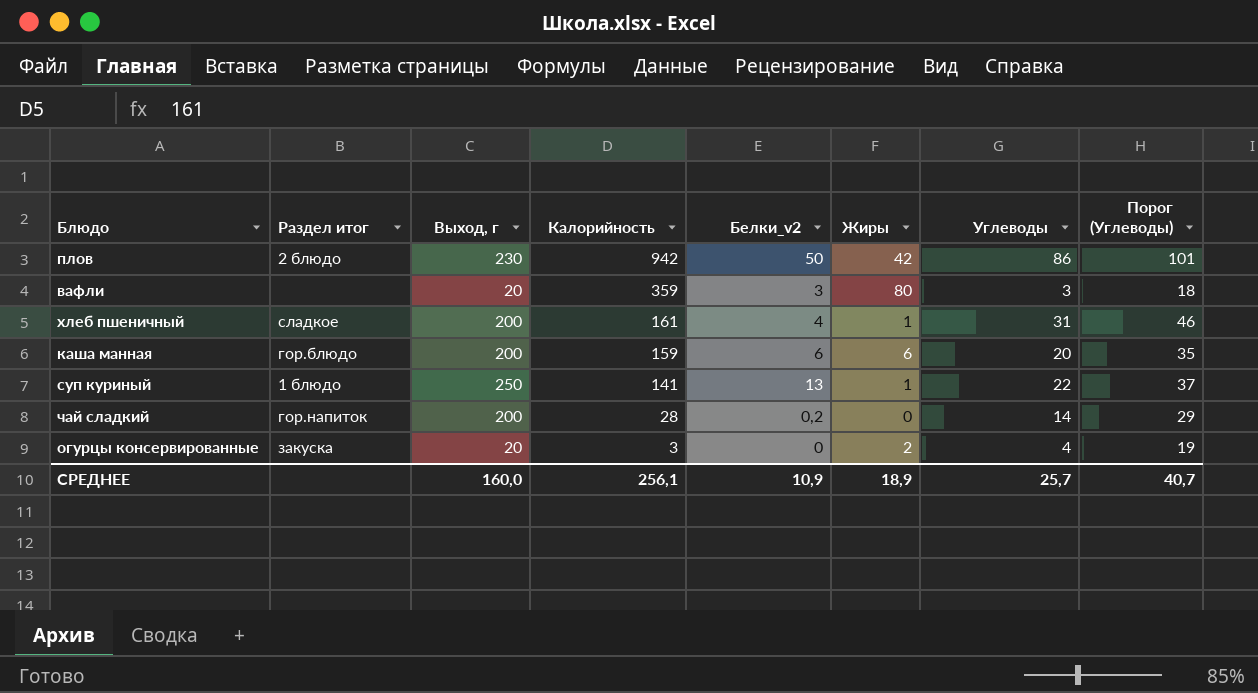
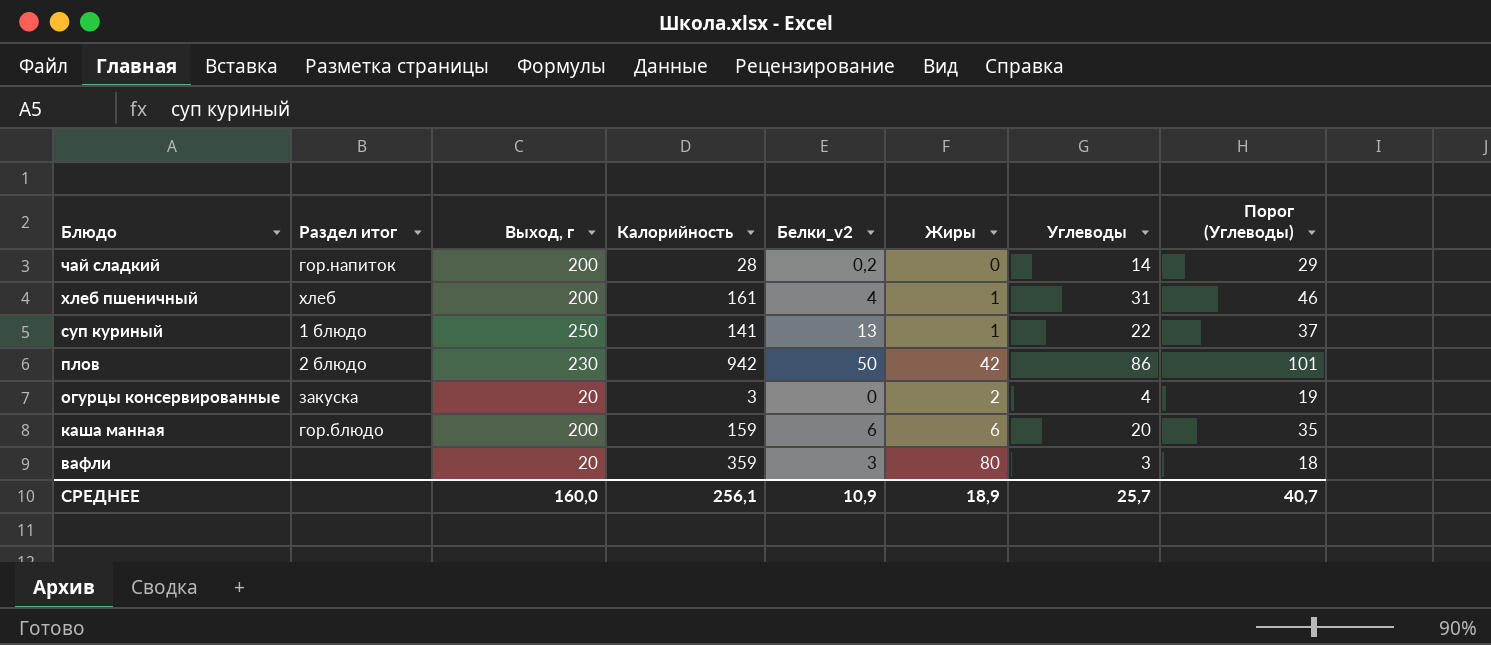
row order: Калорийность descending -> Блюдо descending
хлеб пшеничный | Раздел итог: сладкое -> хлеб

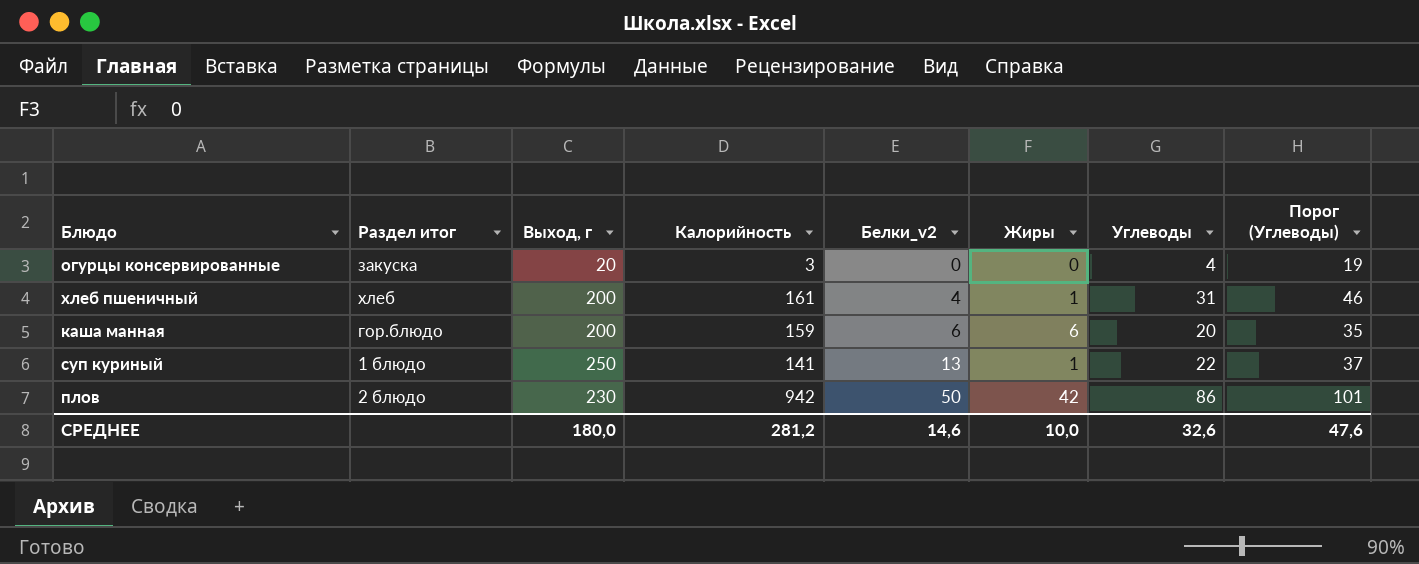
row order: Блюдо descending -> Белки_v2 ascending
row чай сладкий: гор.напиток | 200 | 28 | 0,2 | 0 | 14 | 29 -> none
row вафли: none | 20 | 359 | 3 | 80 | 3 | 18 -> none
огурцы консервированные | Жиры: 2 -> 0
СРЕДНЕЕ | Выход, г: 160,0 -> 180,0
СРЕДНЕЕ | Калорийность: 256,1 -> 281,2
СРЕДНЕЕ | Белки_v2: 10,9 -> 14,6
СРЕДНЕЕ | Жиры: 18,9 -> 10,0
СРЕДНЕЕ | Углеводы: 25,7 -> 32,6
СРЕДНЕЕ | Порог (Углеводы): 40,7 -> 47,6

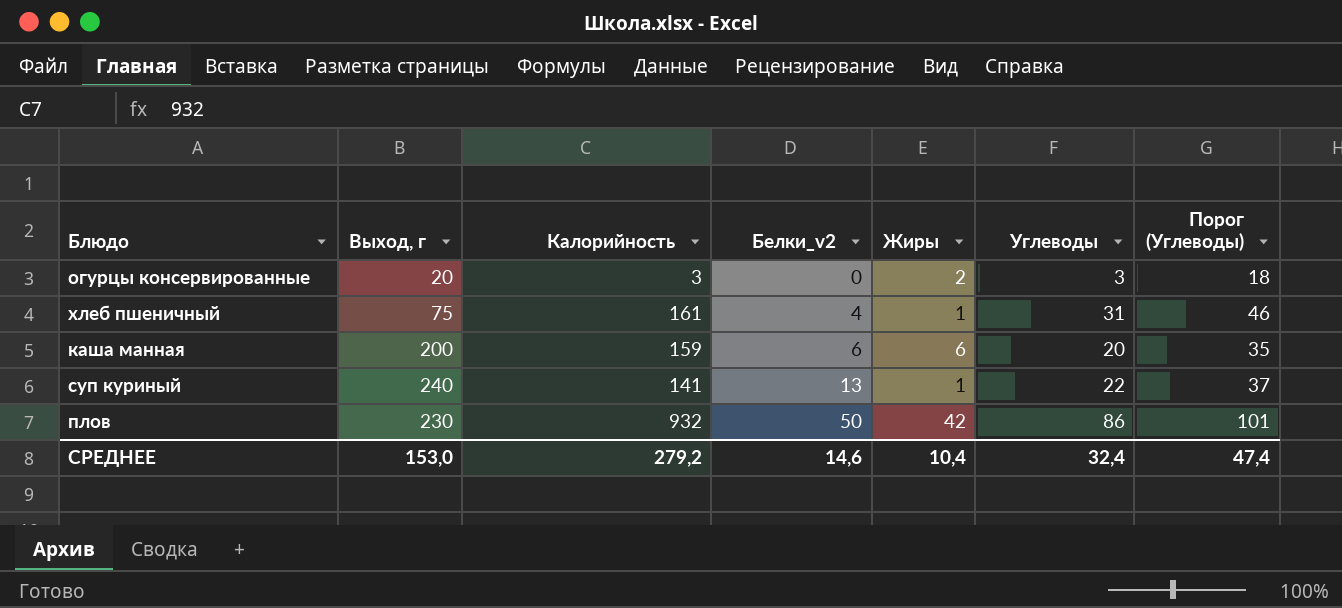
column Раздел итог | position: 2 -> none
огурцы консервированные | Жиры: 0 -> 2
огурцы консервированные | Углеводы: 4 -> 3
огурцы консервированные | Порог (Углеводы): 19 -> 18
хлеб пшеничный | Выход, г: 200 -> 75
суп куриный | Выход, г: 250 -> 240
плов | Калорийность: 942 -> 932
СРЕДНЕЕ | Выход, г: 180,0 -> 153,0
СРЕДНЕЕ | Калорийность: 281,2 -> 279,2
СРЕДНЕЕ | Жиры: 10,0 -> 10,4
СРЕДНЕЕ | Углеводы: 32,6 -> 32,4
СРЕДНЕЕ | Порог (Углеводы): 47,6 -> 47,4

